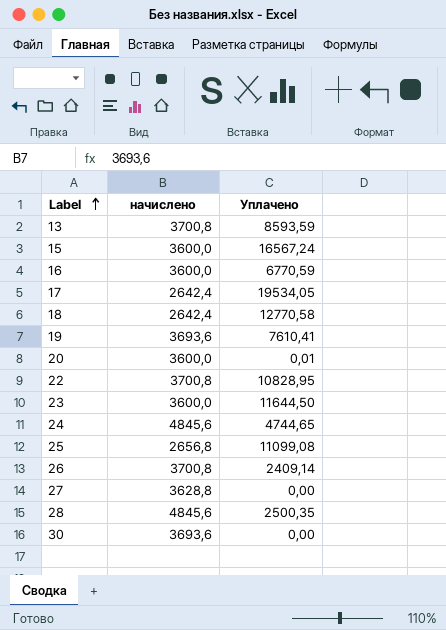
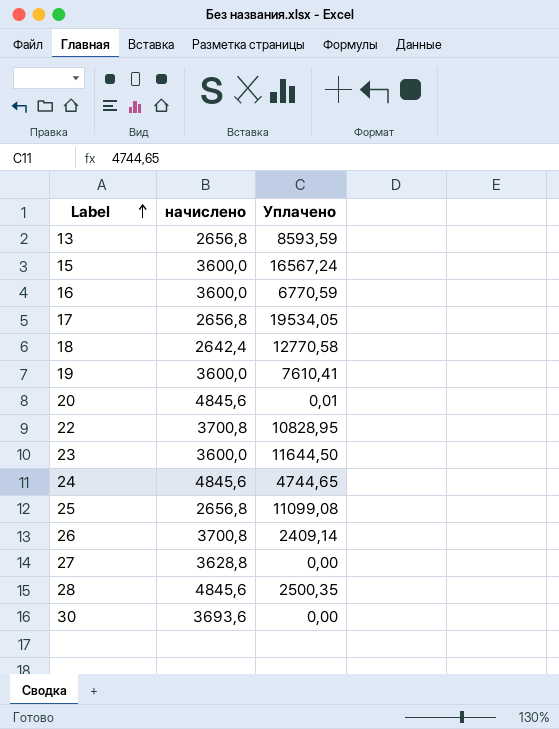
13 | начислено: 3700,8 -> 2656,8
17 | начислено: 2642,4 -> 2656,8
19 | начислено: 3693,6 -> 3600,0
20 | начислено: 3600,0 -> 4845,6

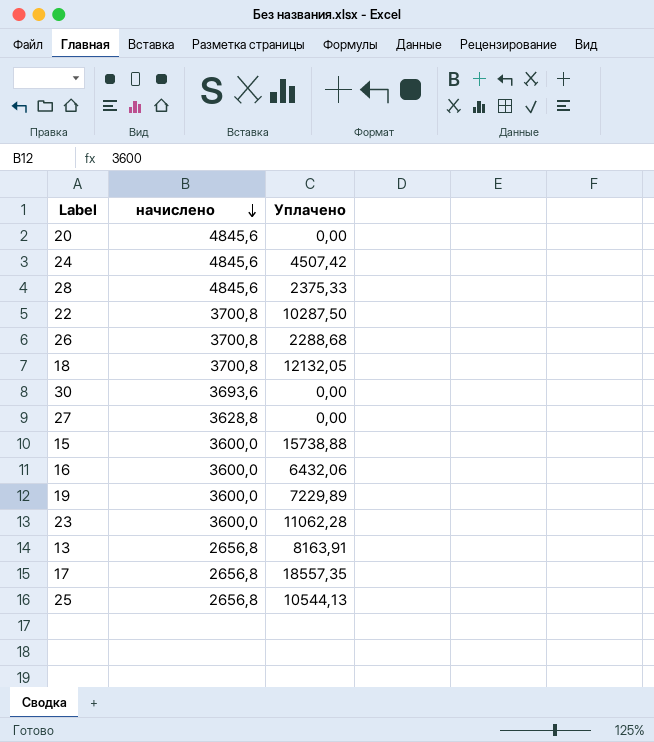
row order: Label ascending -> начислено descending
20 | Уплачено: 0,01 -> 0,00
24 | Уплачено: 4744,65 -> 4507,42
28 | Уплачено: 2500,35 -> 2375,33
22 | Уплачено: 10828,95 -> 10287,50
26 | Уплачено: 2409,14 -> 2288,68
18 | начислено: 2642,4 -> 3700,8
18 | Уплачено: 12770,58 -> 12132,05
15 | Уплачено: 16567,24 -> 15738,88
16 | Уплачено: 6770,59 -> 6432,06
19 | Уплачено: 7610,41 -> 7229,89
23 | Уплачено: 11644,50 -> 11062,28
13 | Уплачено: 8593,59 -> 8163,91
17 | Уплачено: 19534,05 -> 18557,35
25 | Уплачено: 11099,08 -> 10544,13

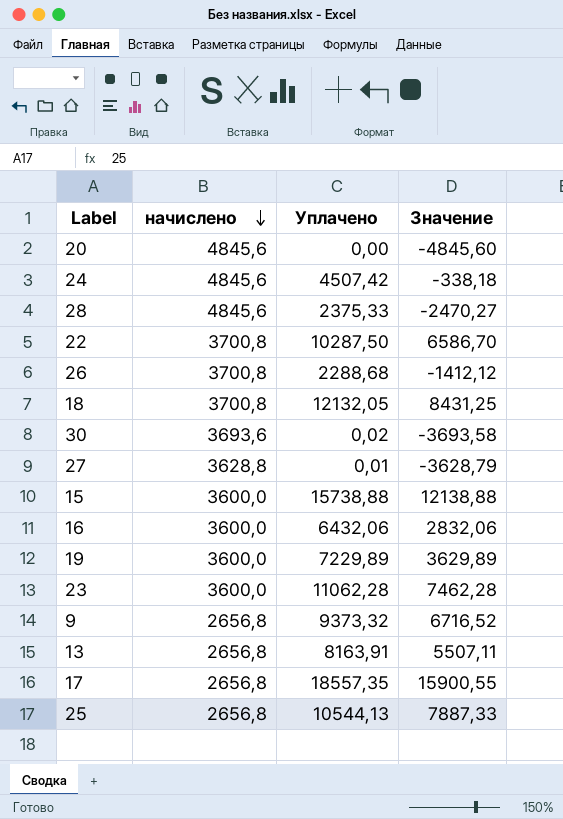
column Значение | formula: none -> [Уплачено] - [начислено]
30 | Уплачено: 0,00 -> 0,02
27 | Уплачено: 0,00 -> 0,01
row 9: none -> 2656,8 | 9373,32 | 6716,52

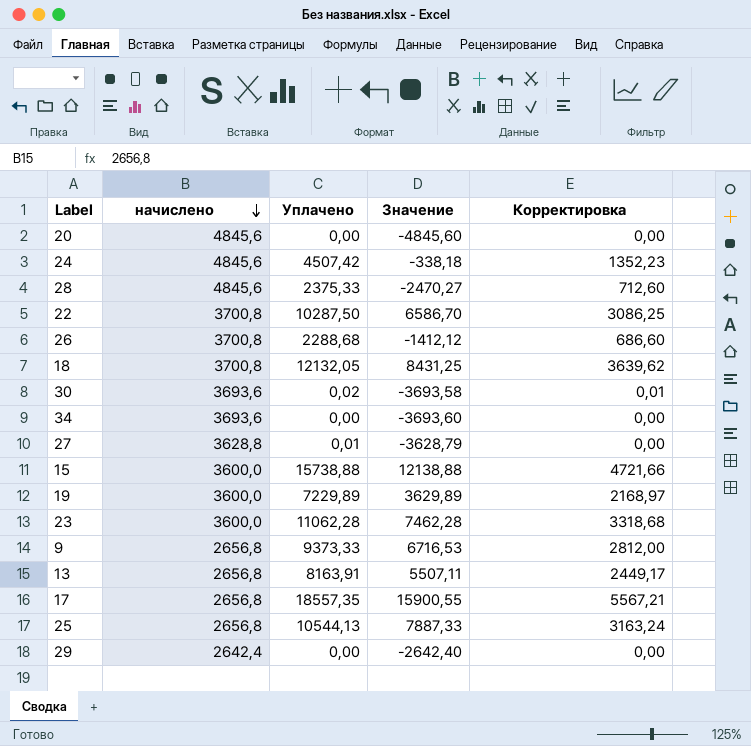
column Корректировка | formula: none -> [Уплачено] * 0,3
row 16: 3600,0 | 6432,06 | 2832,06 -> none
row 34: none -> 3693,6 | 0,00 | -3693,60 | 0,00
9 | Уплачено: 9373,32 -> 9373,33
9 | Значение: 6716,52 -> 6716,53
row 29: none -> 2642,4 | 0,00 | -2642,40 | 0,00

